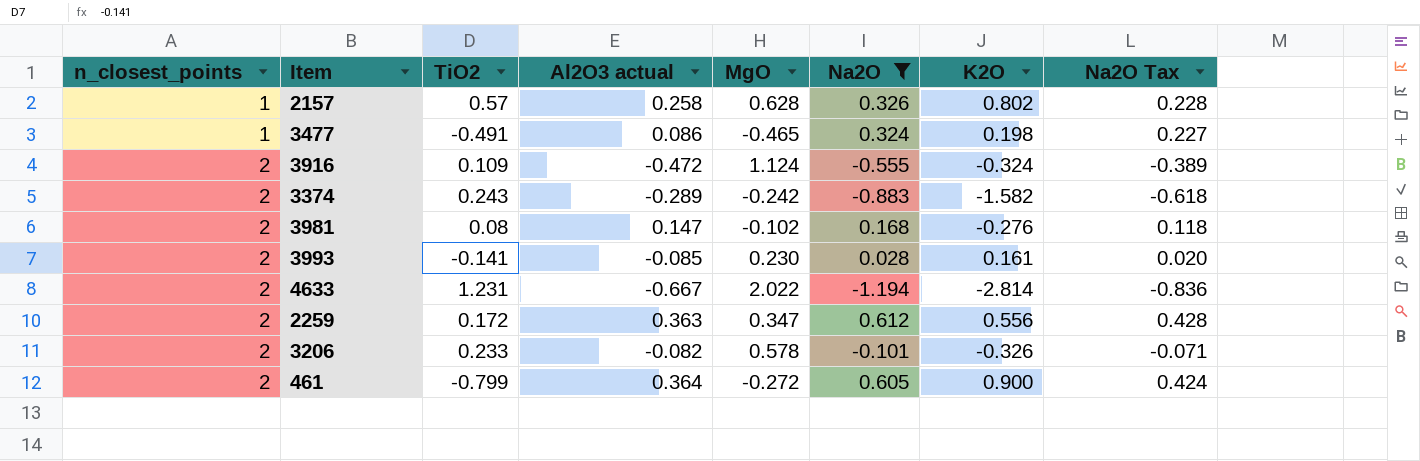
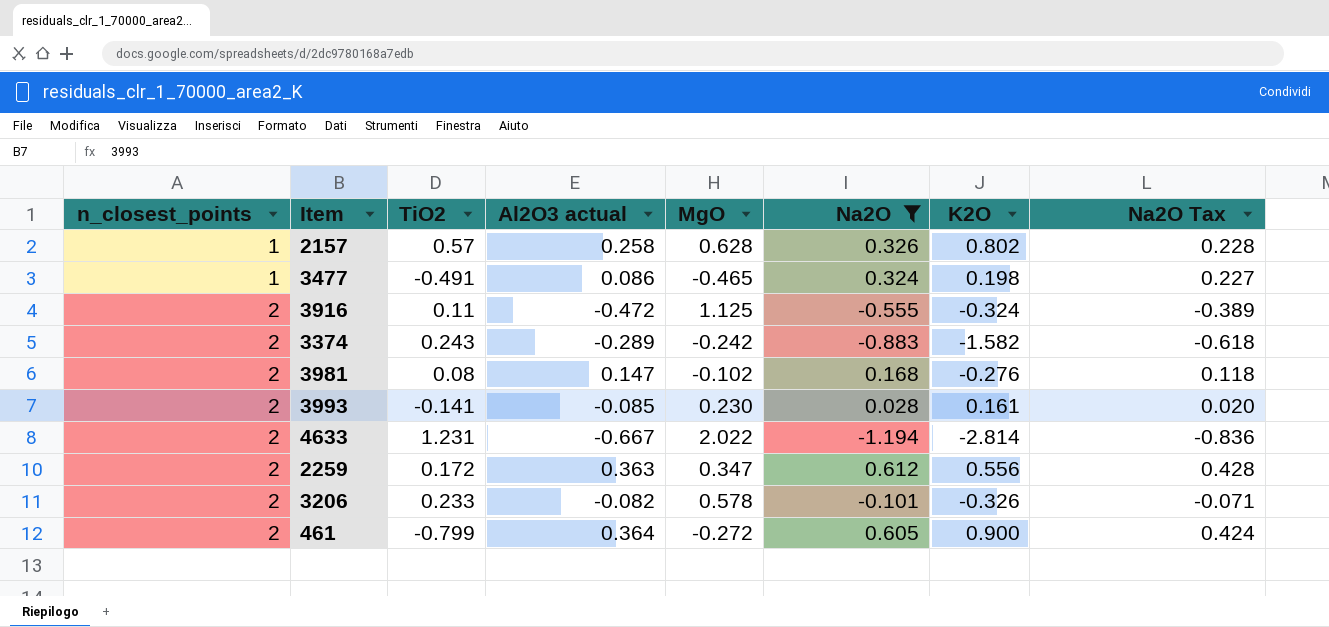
3916 | TiO2: 0.109 -> 0.11
3916 | MgO: 1.124 -> 1.125

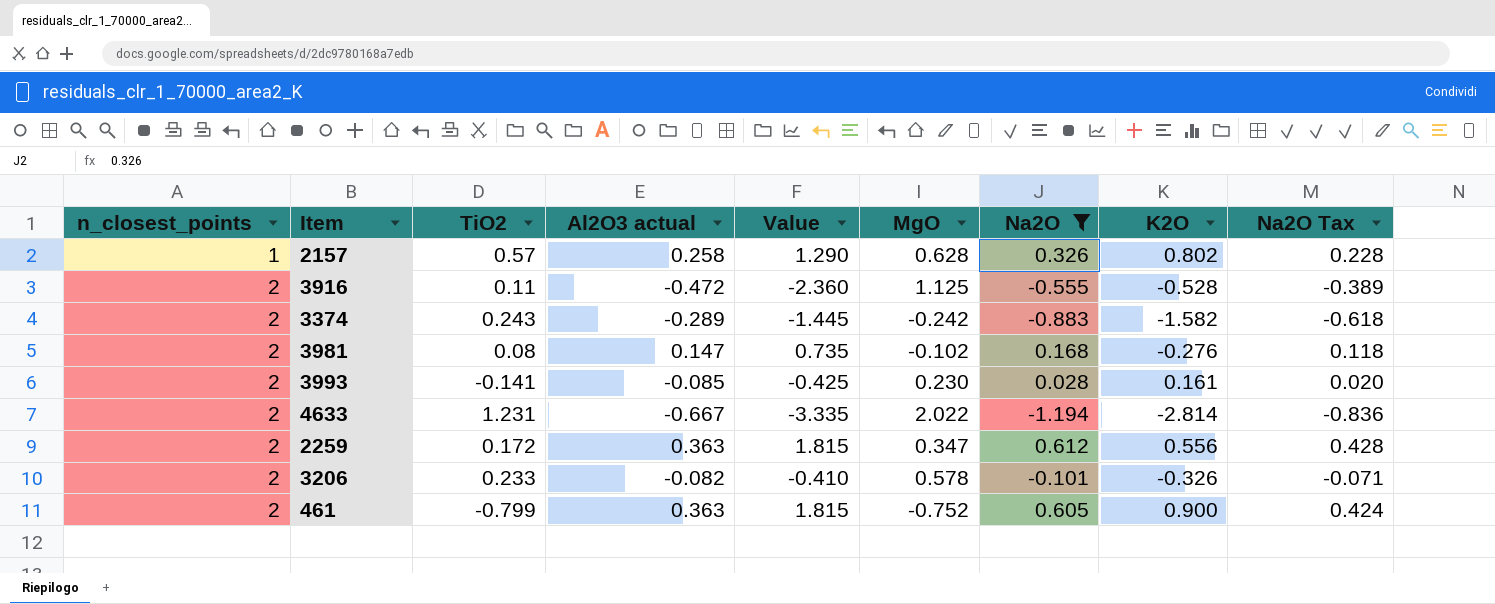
column Value | formula: none -> [Al2O3 actual] * 5
row 3477: 1 | -0.491 | 0.086 | -0.465 | 0.324 | 0.198 | 0.227 -> none
3916 | K2O: -0.324 -> -0.528
461 | Al2O3 actual: 0.364 -> 0.363
461 | MgO: -0.272 -> -0.752

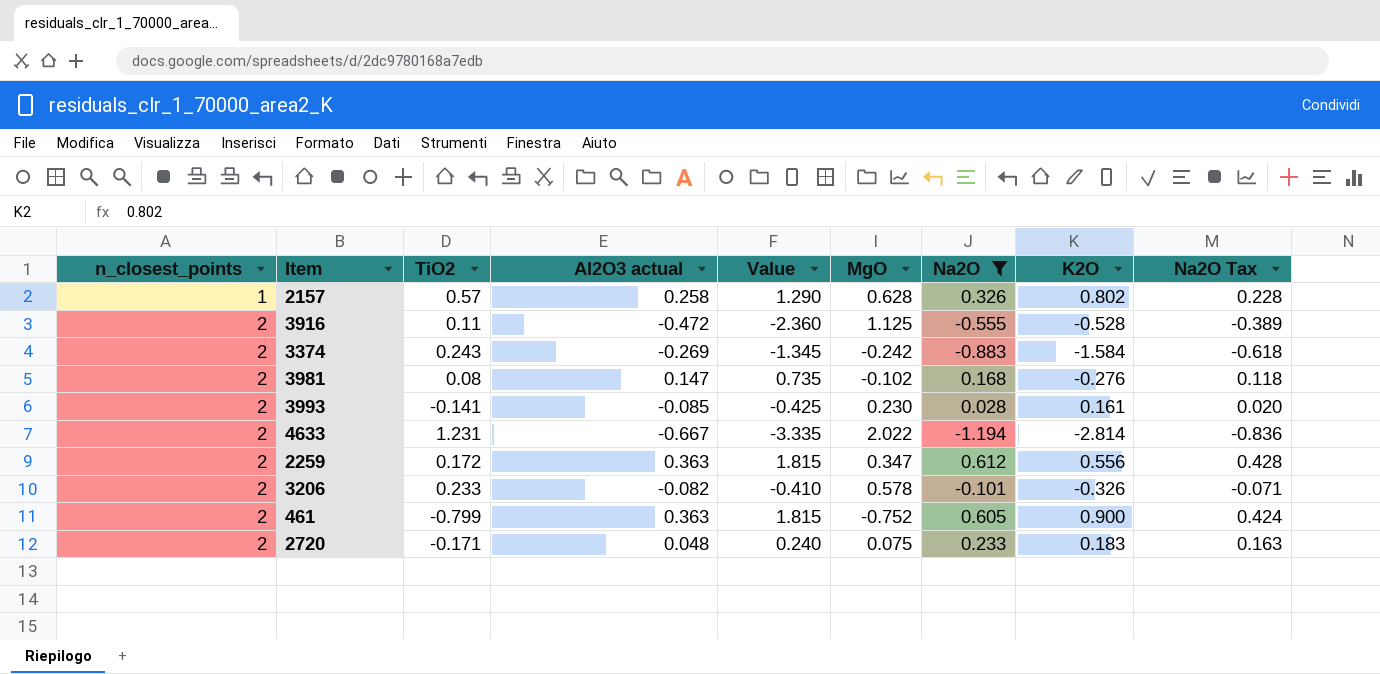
3374 | Al2O3 actual: -0.289 -> -0.269
3374 | Value: -1.445 -> -1.345
3374 | K2O: -1.582 -> -1.584
row 2720: none -> 2 | -0.171 | 0.048 | 0.240 | 0.075 | 0.233 | 0.183 | 0.163

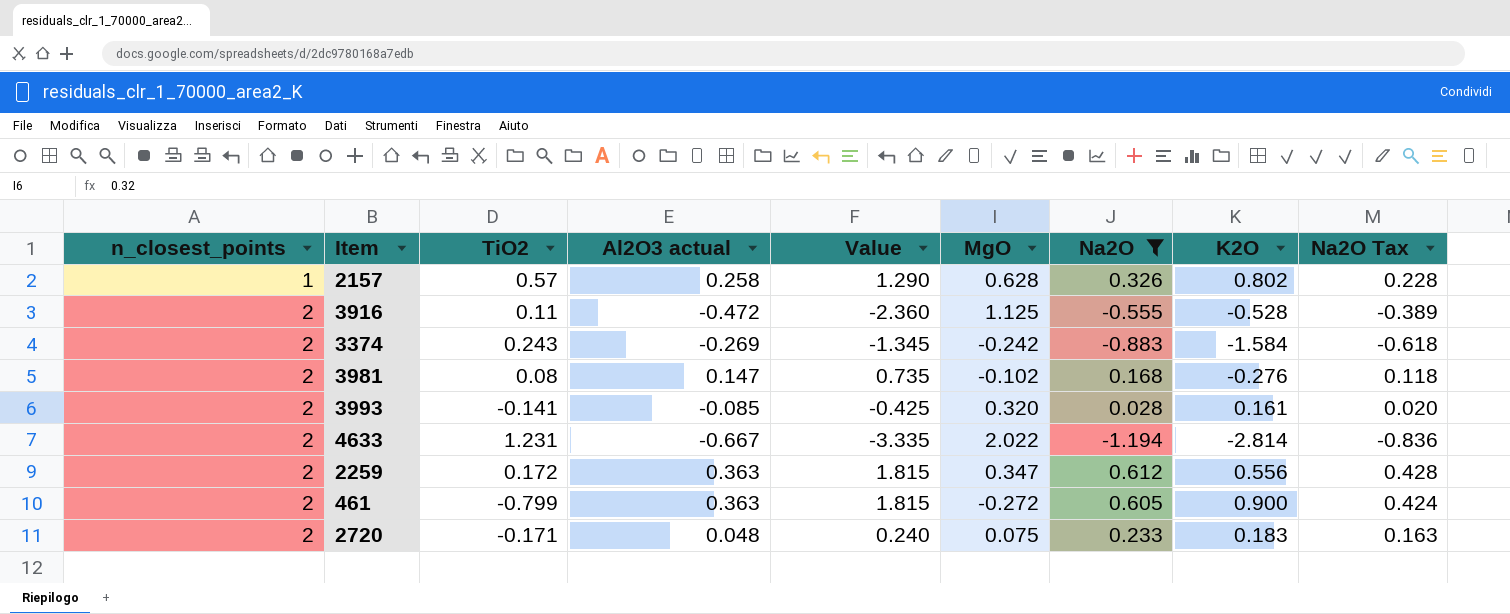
row 3206: 2 | 0.233 | -0.082 | -0.410 | 0.578 | -0.101 | -0.326 | -0.071 -> none
3993 | MgO: 0.230 -> 0.320
461 | MgO: -0.752 -> -0.272

